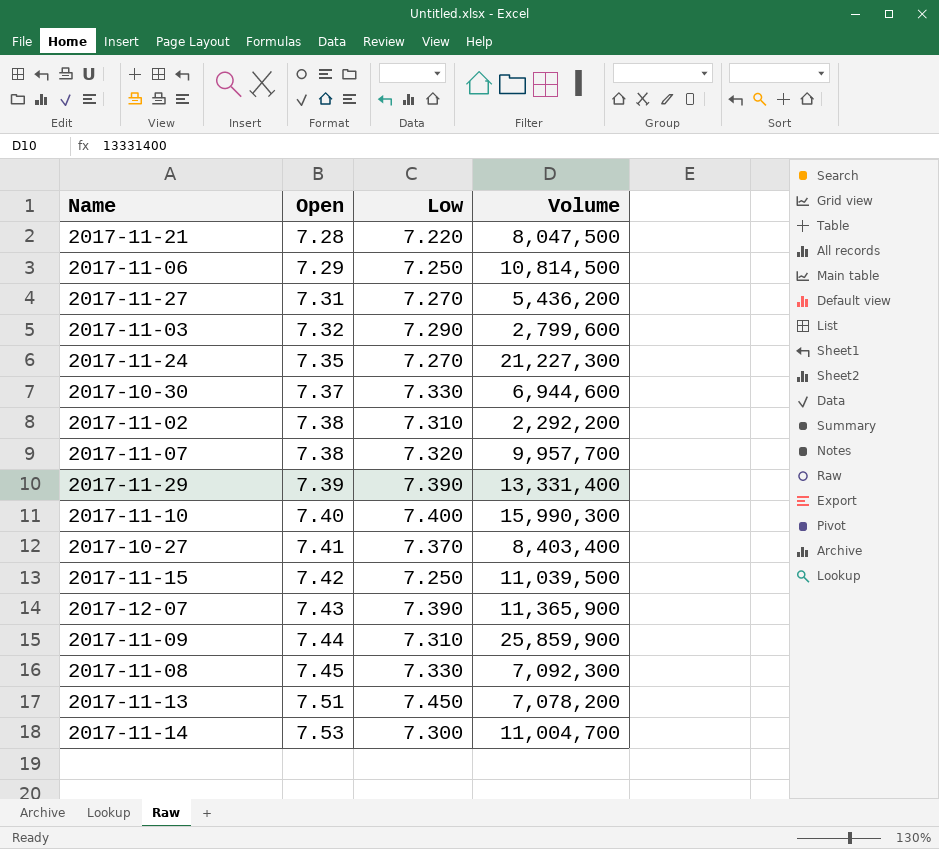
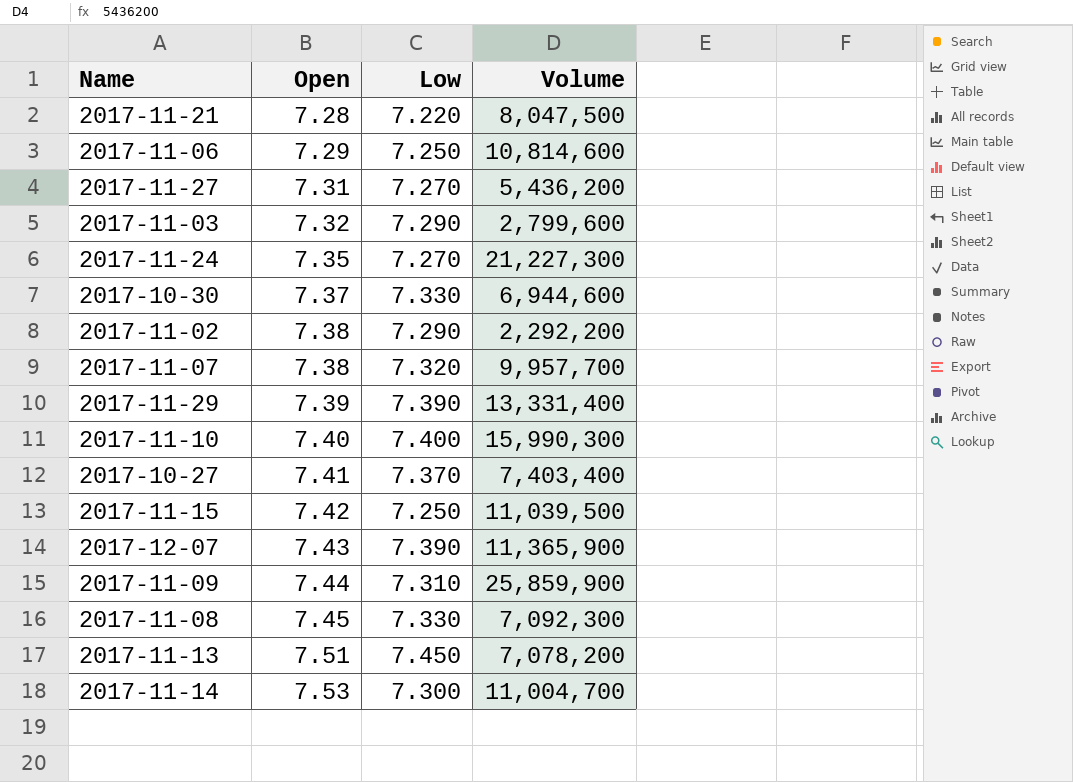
2017-11-06 | Volume: 10,814,500 -> 10,814,600
2017-11-02 | Low: 7.310 -> 7.290
2017-10-27 | Volume: 8,403,400 -> 7,403,400

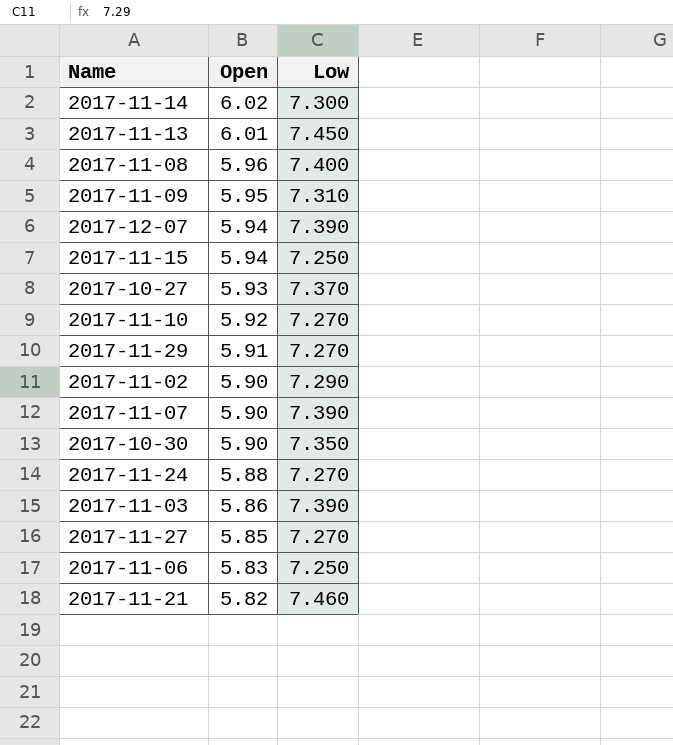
row order: Open ascending -> Open descending
column Volume | position: 4 -> none
2017-11-14 | Open: 7.53 -> 6.02
2017-11-13 | Open: 7.51 -> 6.01
2017-11-08 | Open: 7.45 -> 5.96
2017-11-08 | Low: 7.330 -> 7.400
2017-11-09 | Open: 7.44 -> 5.95
2017-12-07 | Open: 7.43 -> 5.94
2017-11-15 | Open: 7.42 -> 5.94
2017-10-27 | Open: 7.41 -> 5.93
2017-11-10 | Open: 7.40 -> 5.92
2017-11-10 | Low: 7.400 -> 7.270
2017-11-29 | Open: 7.39 -> 5.91
2017-11-29 | Low: 7.390 -> 7.270
2017-11-02 | Open: 7.38 -> 5.90
2017-11-07 | Open: 7.38 -> 5.90
2017-11-07 | Low: 7.320 -> 7.390
2017-10-30 | Open: 7.37 -> 5.90
2017-10-30 | Low: 7.330 -> 7.350
2017-11-24 | Open: 7.35 -> 5.88
2017-11-03 | Open: 7.32 -> 5.86
2017-11-03 | Low: 7.290 -> 7.390
2017-11-27 | Open: 7.31 -> 5.85
2017-11-06 | Open: 7.29 -> 5.83
2017-11-21 | Open: 7.28 -> 5.82
2017-11-21 | Low: 7.220 -> 7.460

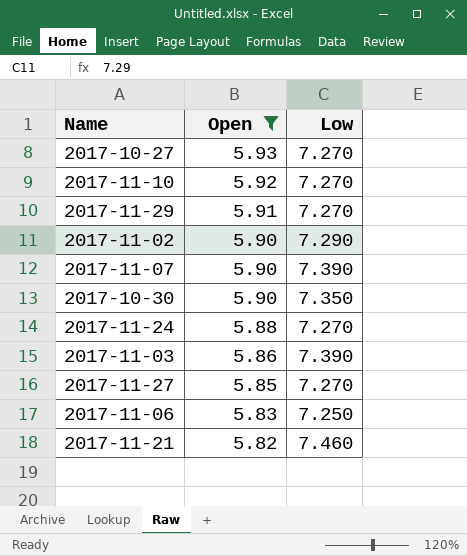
filter: none -> Open <= 5.93
2017-10-27 | Low: 7.370 -> 7.270

